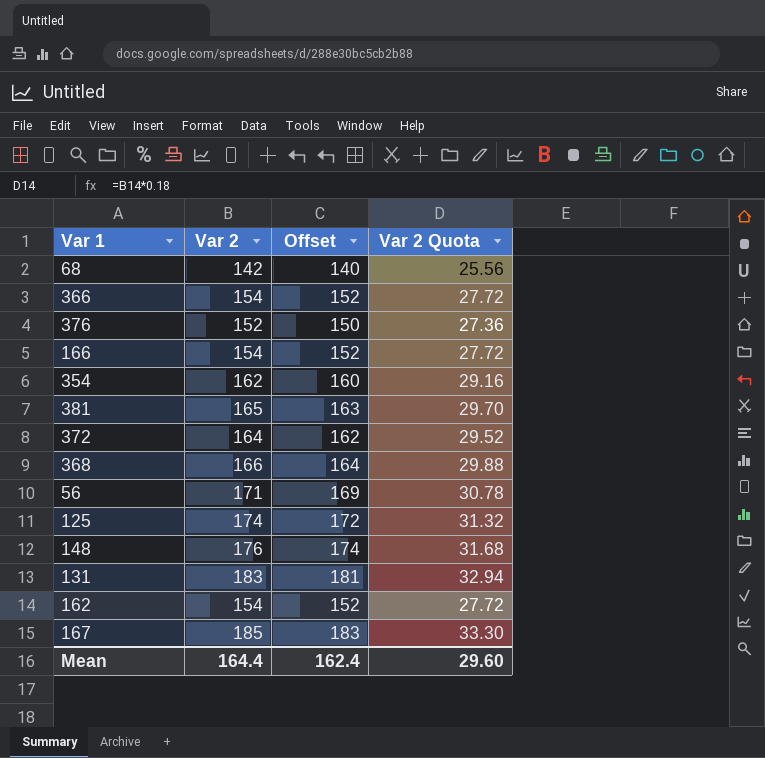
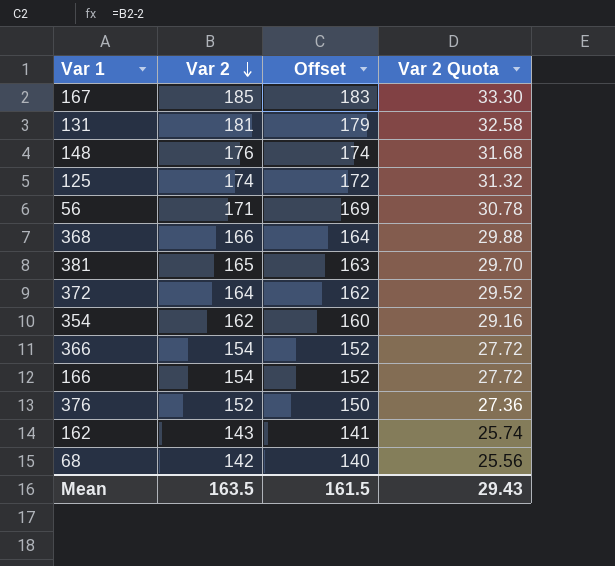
row order: none -> Var 2 descending
131 | Var 2: 183 -> 181
131 | Offset: 181 -> 179
131 | Var 2 Quota: 32.94 -> 32.58
162 | Var 2: 154 -> 143
162 | Offset: 152 -> 141
162 | Var 2 Quota: 27.72 -> 25.74
Mean | Var 2: 164.4 -> 163.5
Mean | Offset: 162.4 -> 161.5
Mean | Var 2 Quota: 29.60 -> 29.43

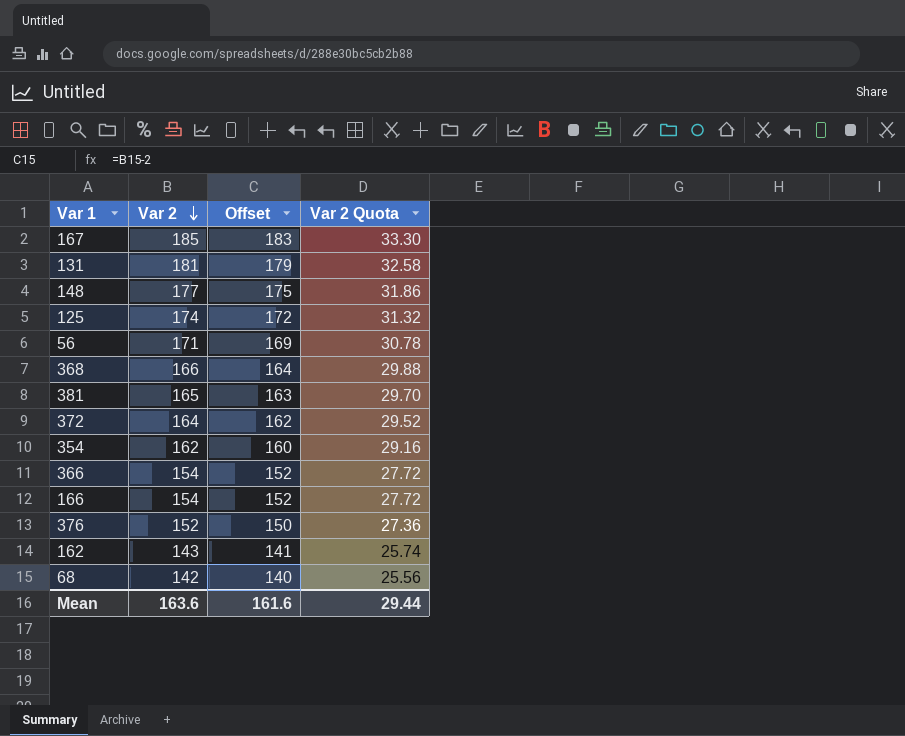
148 | Var 2: 176 -> 177
148 | Offset: 174 -> 175
148 | Var 2 Quota: 31.68 -> 31.86
Mean | Var 2: 163.5 -> 163.6
Mean | Offset: 161.5 -> 161.6
Mean | Var 2 Quota: 29.43 -> 29.44

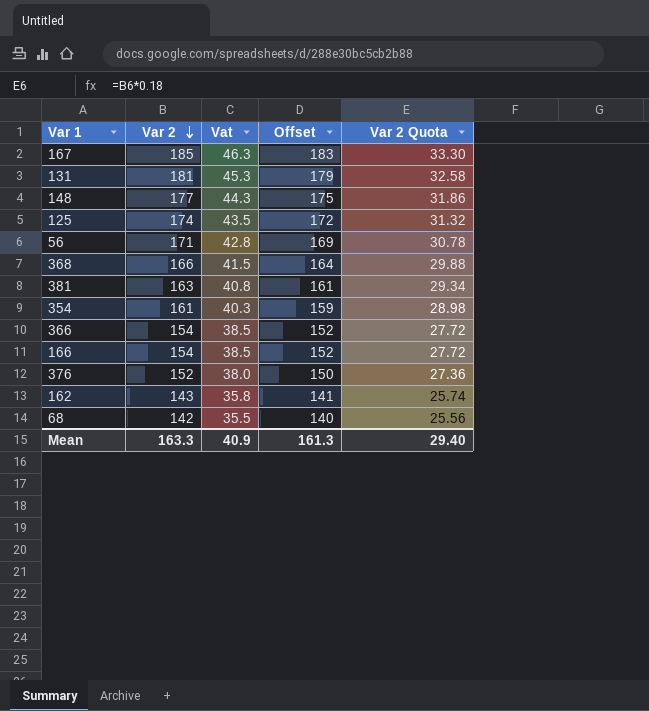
column Vat | formula: none -> [Var 2] * 0.25
row 372: 164 | 162 | 29.52 -> none
381 | Var 2: 165 -> 163
381 | Offset: 163 -> 161
381 | Var 2 Quota: 29.70 -> 29.34
354 | Var 2: 162 -> 161
354 | Offset: 160 -> 159
354 | Var 2 Quota: 29.16 -> 28.98
Mean | Var 2: 163.6 -> 163.3
Mean | Offset: 161.6 -> 161.3
Mean | Var 2 Quota: 29.44 -> 29.40

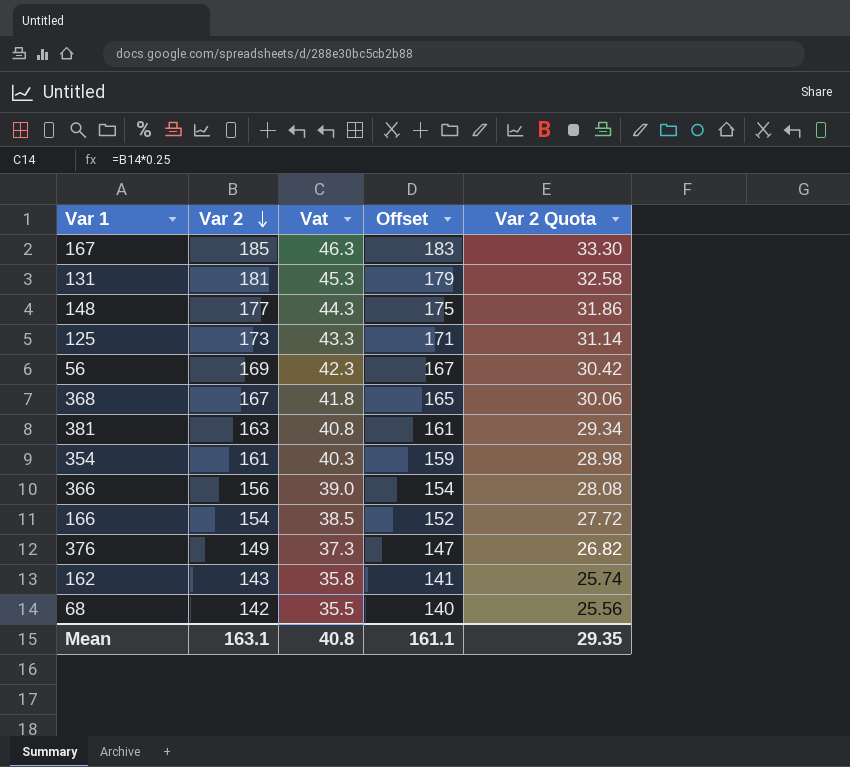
125 | Var 2: 174 -> 173
125 | Vat: 43.5 -> 43.3
125 | Offset: 172 -> 171
125 | Var 2 Quota: 31.32 -> 31.14
56 | Var 2: 171 -> 169
56 | Vat: 42.8 -> 42.3
56 | Offset: 169 -> 167
56 | Var 2 Quota: 30.78 -> 30.42
368 | Var 2: 166 -> 167
368 | Vat: 41.5 -> 41.8
368 | Offset: 164 -> 165
368 | Var 2 Quota: 29.88 -> 30.06
366 | Var 2: 154 -> 156
366 | Vat: 38.5 -> 39.0
366 | Offset: 152 -> 154
366 | Var 2 Quota: 27.72 -> 28.08
376 | Var 2: 152 -> 149
376 | Vat: 38.0 -> 37.3
376 | Offset: 150 -> 147
376 | Var 2 Quota: 27.36 -> 26.82
Mean | Var 2: 163.3 -> 163.1
Mean | Vat: 40.9 -> 40.8
Mean | Offset: 161.3 -> 161.1
Mean | Var 2 Quota: 29.40 -> 29.35

